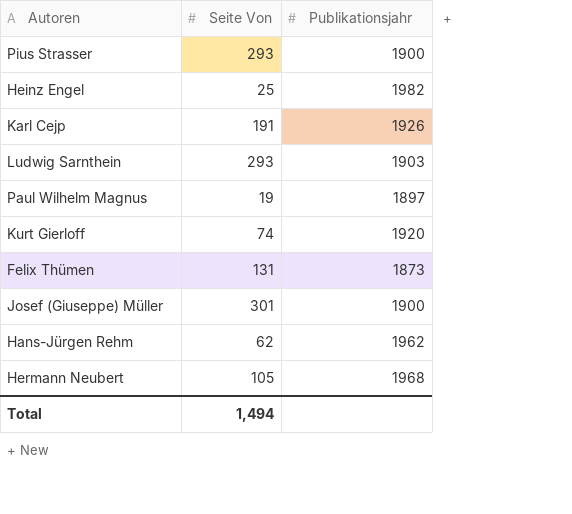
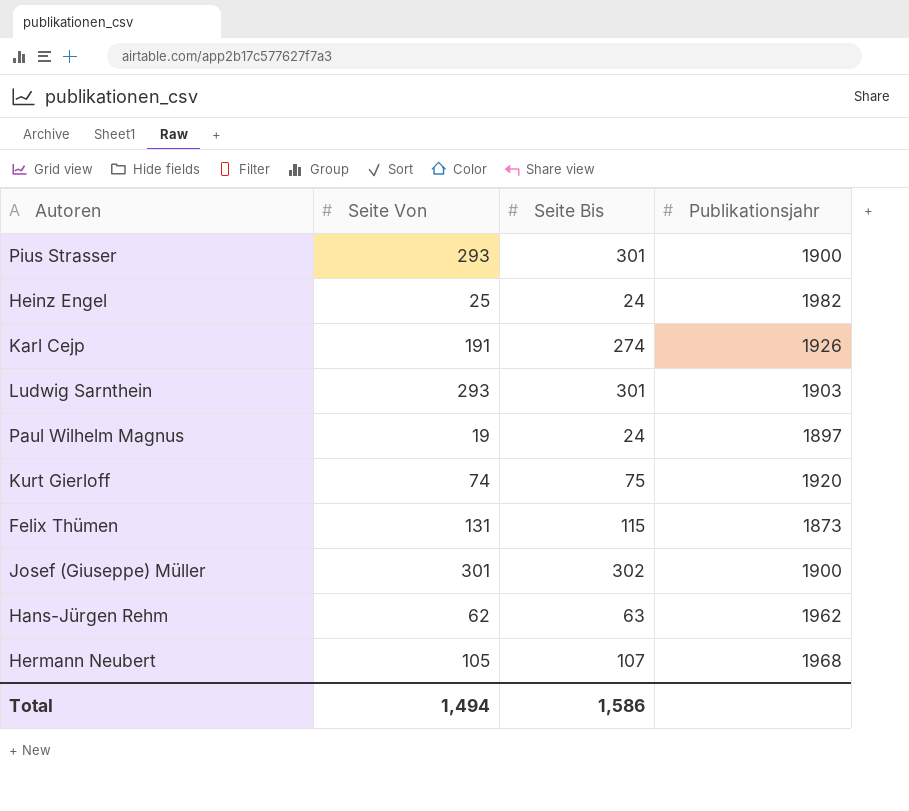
column Seite Bis | position: none -> 3

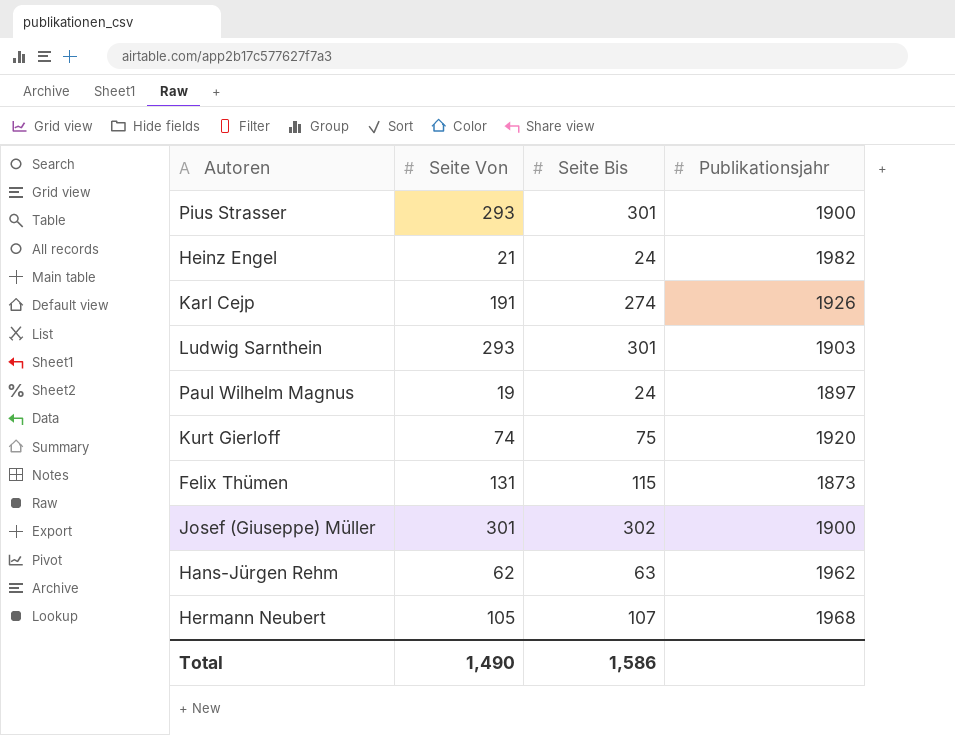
Heinz Engel | Seite Von: 25 -> 21
Total | Seite Von: 1,494 -> 1,490

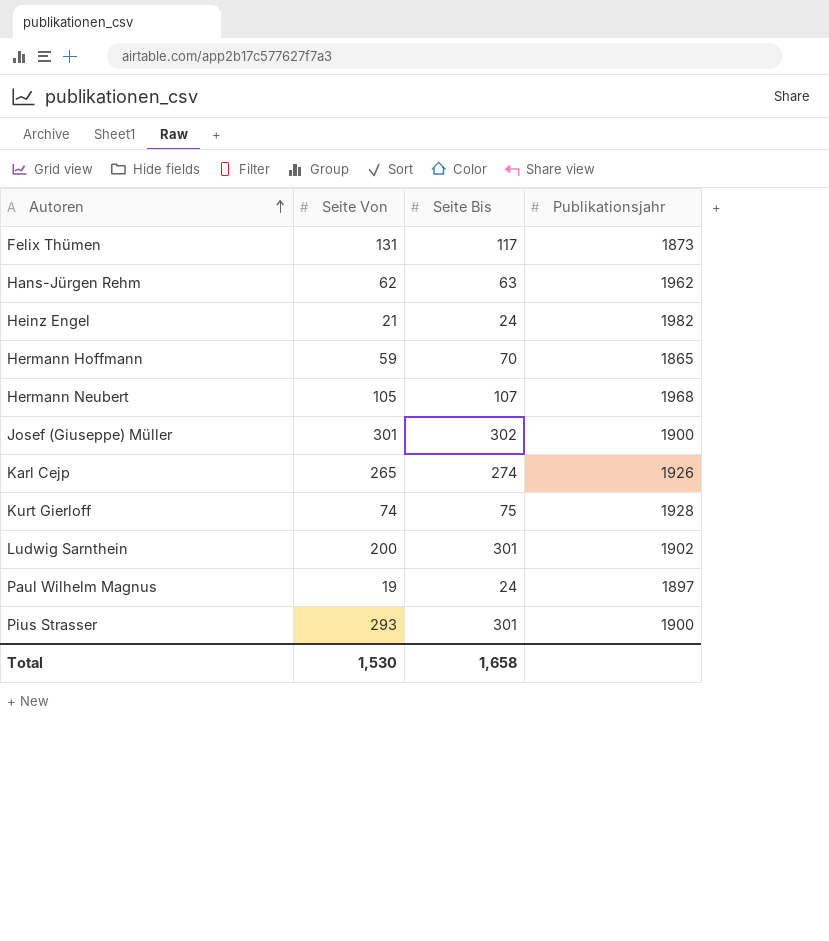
row order: none -> Autoren ascending
Felix Thümen | Seite Bis: 115 -> 117
row Hermann Hoffmann: none -> 59 | 70 | 1865
Karl Cejp | Seite Von: 191 -> 265
Kurt Gierloff | Publikationsjahr: 1920 -> 1928
Ludwig Sarnthein | Seite Von: 293 -> 200
Ludwig Sarnthein | Publikationsjahr: 1903 -> 1902
Total | Seite Von: 1,490 -> 1,530
Total | Seite Bis: 1,586 -> 1,658

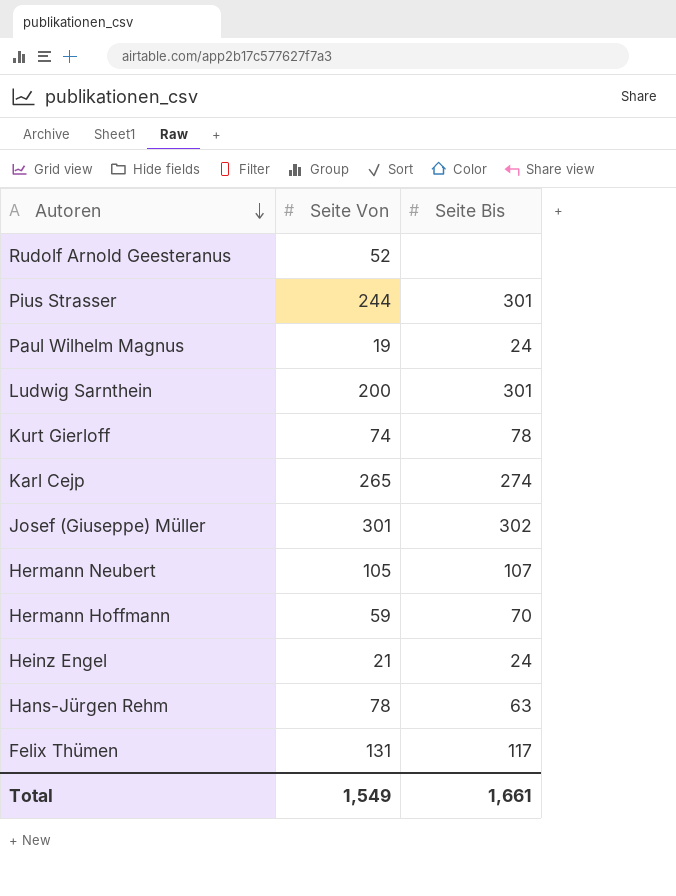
row order: Autoren ascending -> Autoren descending
column Publikationsjahr | position: 4 -> none
row Rudolf Arnold Geesteranus: none -> 52 | none
Pius Strasser | Seite Von: 293 -> 244
Kurt Gierloff | Seite Bis: 75 -> 78
Hans-Jürgen Rehm | Seite Von: 62 -> 78
Total | Seite Von: 1,530 -> 1,549
Total | Seite Bis: 1,658 -> 1,661

